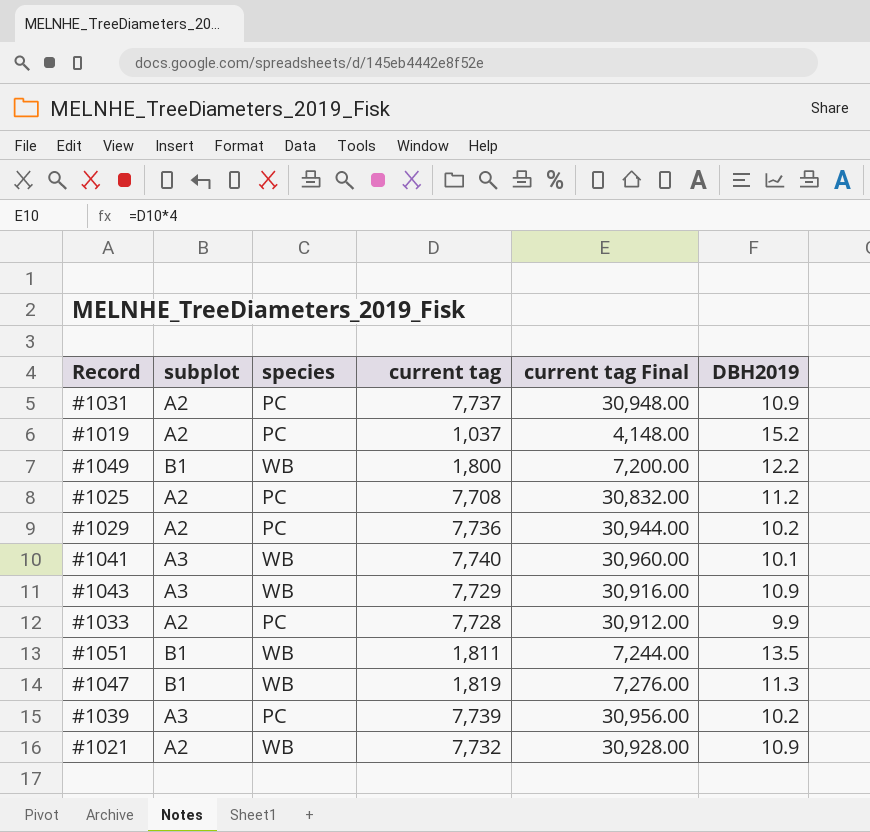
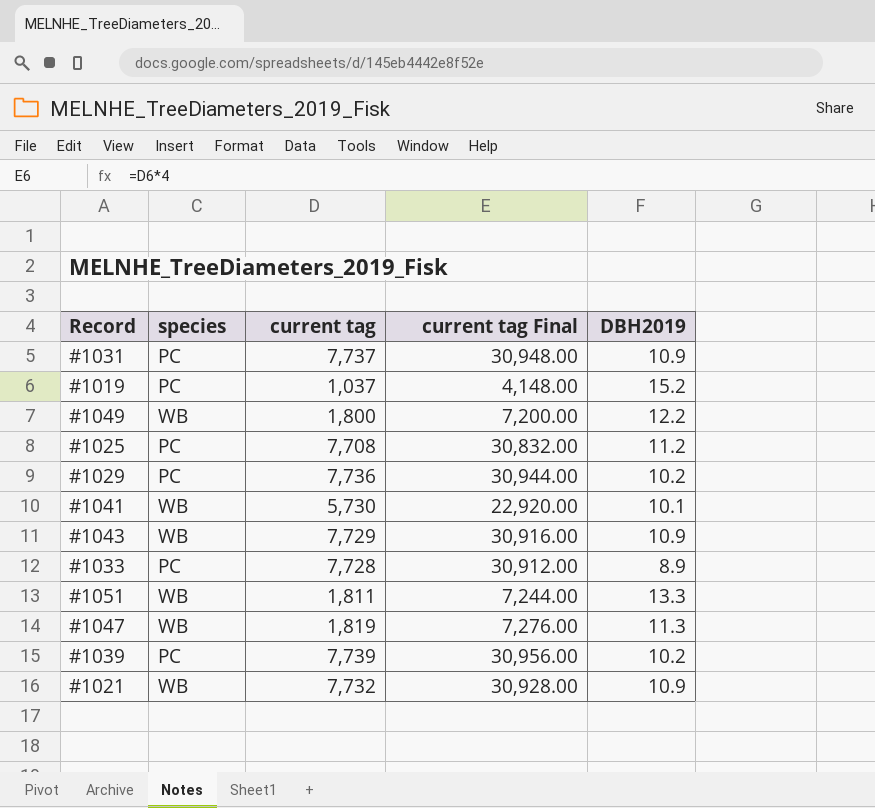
column subplot | position: 2 -> none
#1041 | current tag: 7,740 -> 5,730
#1041 | current tag Final: 30,960.00 -> 22,920.00
#1033 | DBH2019: 9.9 -> 8.9
#1051 | DBH2019: 13.5 -> 13.3

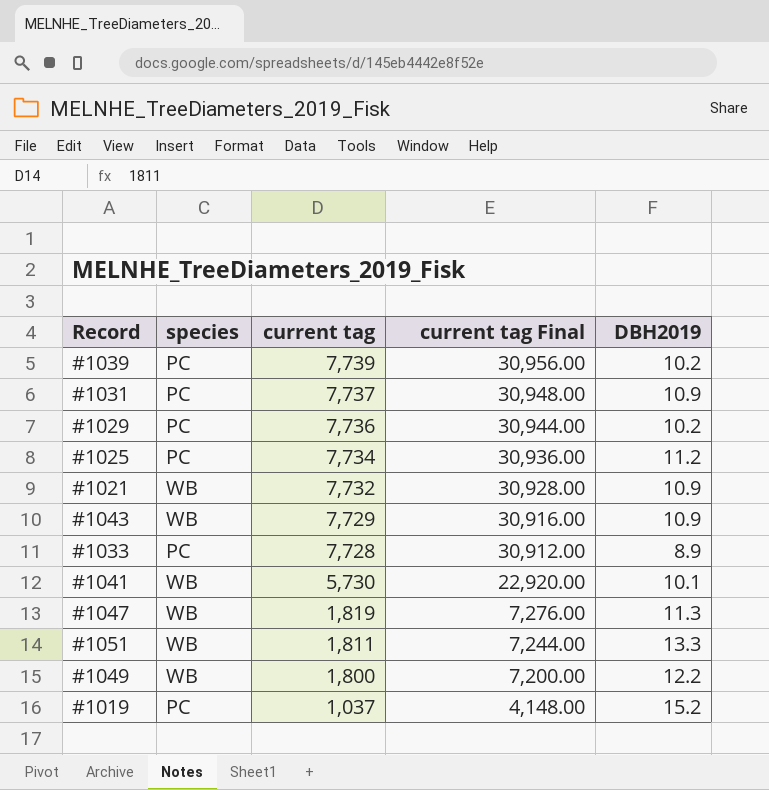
row order: none -> current tag descending
#1025 | current tag: 7,708 -> 7,734
#1025 | current tag Final: 30,832.00 -> 30,936.00

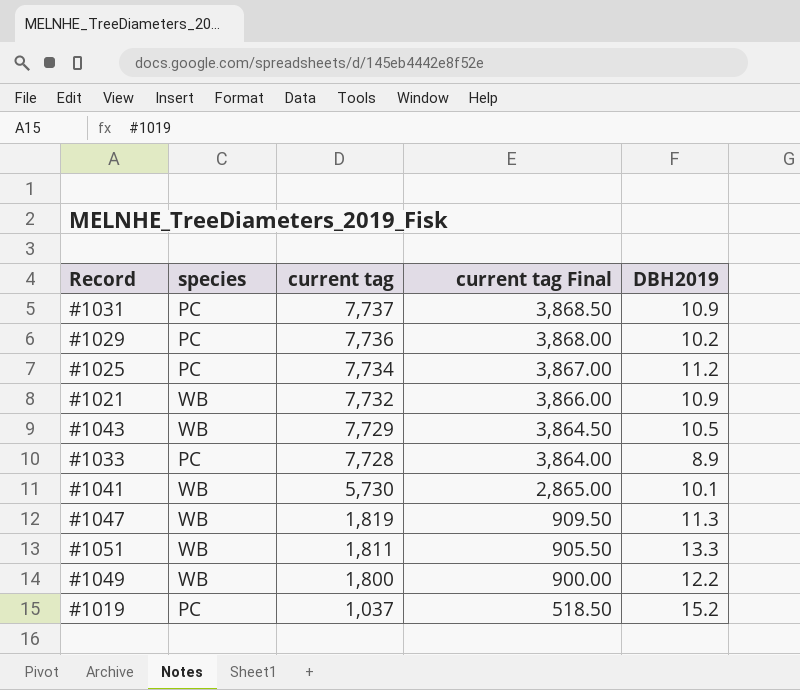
column current tag Final | formula: [current tag] * 4 -> [current tag] * 0.5
row #1039: PC | 7,739 | 30,956.00 | 10.2 -> none
#1043 | DBH2019: 10.9 -> 10.5

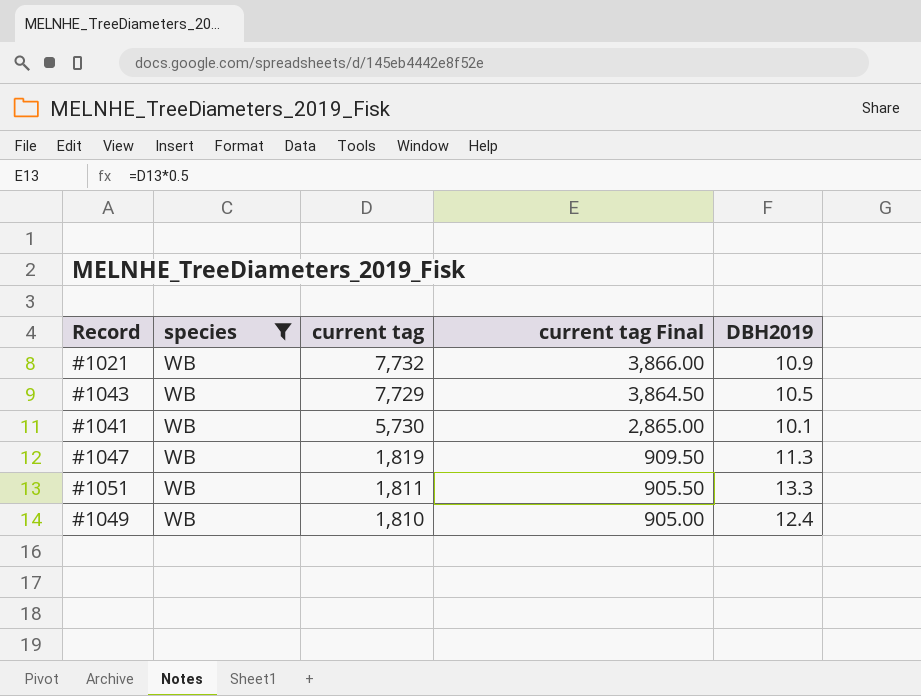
filter: none -> species = WB
#1049 | current tag: 1,800 -> 1,810
#1049 | current tag Final: 900.00 -> 905.00
#1049 | DBH2019: 12.2 -> 12.4

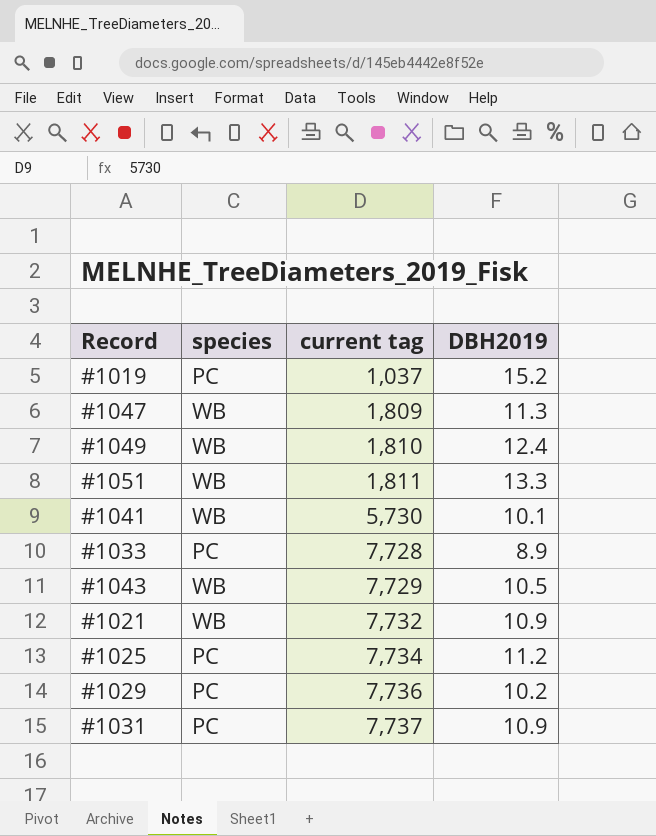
filter: species = WB -> none
row order: current tag descending -> current tag ascending
column current tag Final | formula: [current tag] * 0.5 -> none
#1047 | current tag: 1,819 -> 1,809

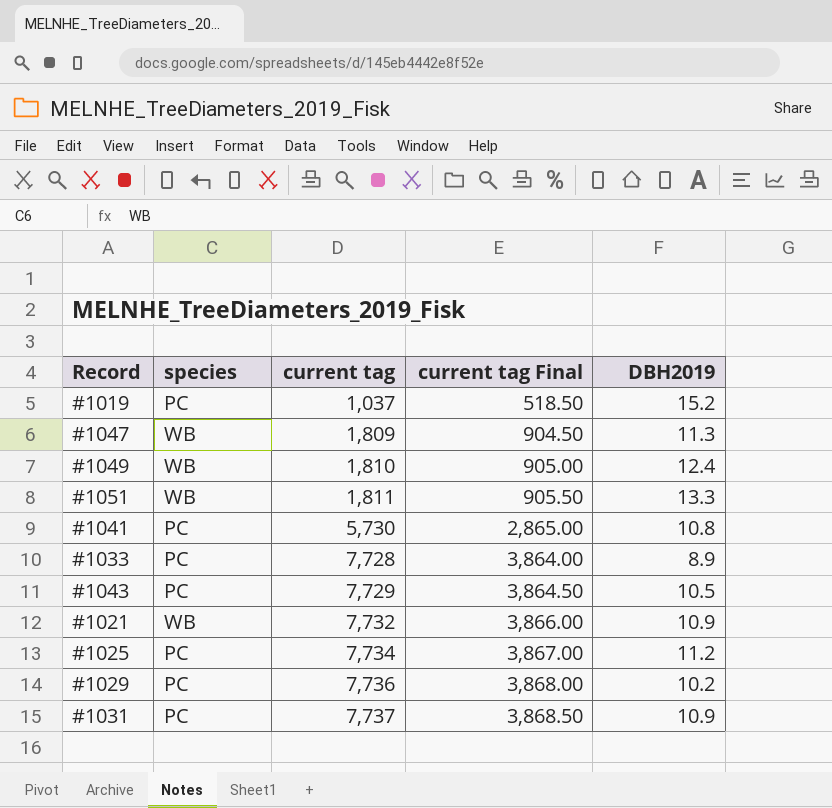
column current tag Final | formula: none -> [current tag] * 0.5
#1041 | species: WB -> PC
#1041 | DBH2019: 10.1 -> 10.8
#1043 | species: WB -> PC

